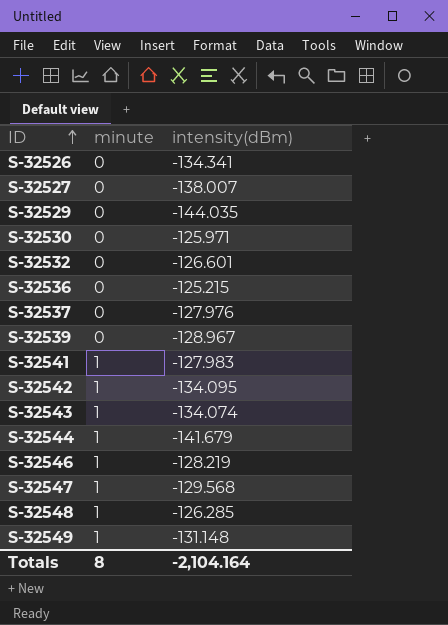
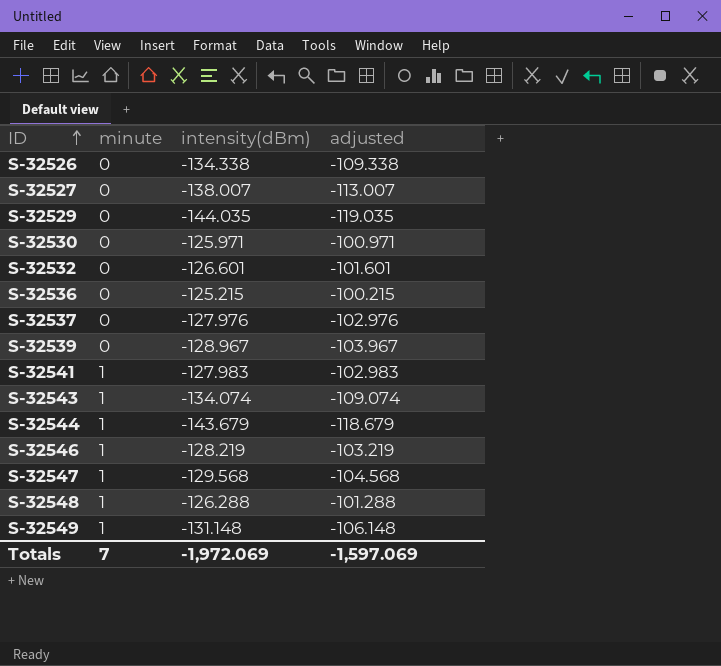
column adjusted | formula: none -> [intensity(dBm)] + 25
row S-32542: 1 | -134.095 -> none
S-32526 | intensity(dBm): -134.341 -> -134.338
S-32544 | intensity(dBm): -141.679 -> -143.679
S-32548 | intensity(dBm): -126.285 -> -126.288
Totals | minute: 8 -> 7
Totals | intensity(dBm): -2,104.164 -> -1,972.069

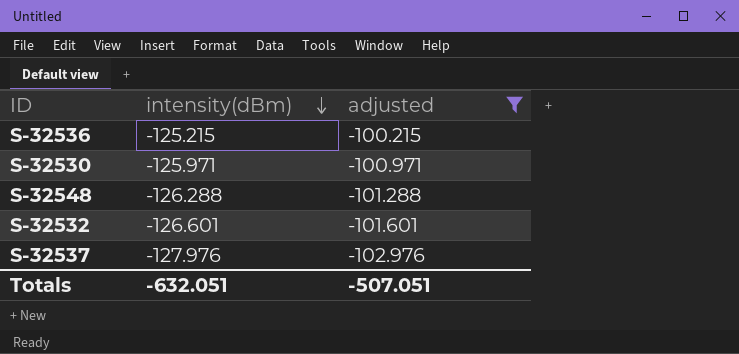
filter: none -> adjusted >= -102.976
row order: ID ascending -> intensity(dBm) descending
column minute | position: 2 -> none
Totals | intensity(dBm): -1,972.069 -> -632.051
Totals | adjusted: -1,597.069 -> -507.051

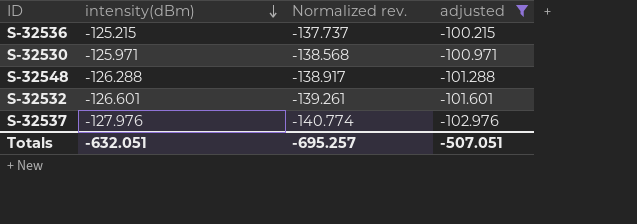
column Normalized rev. | formula: none -> [intensity(dBm)] * 1.1

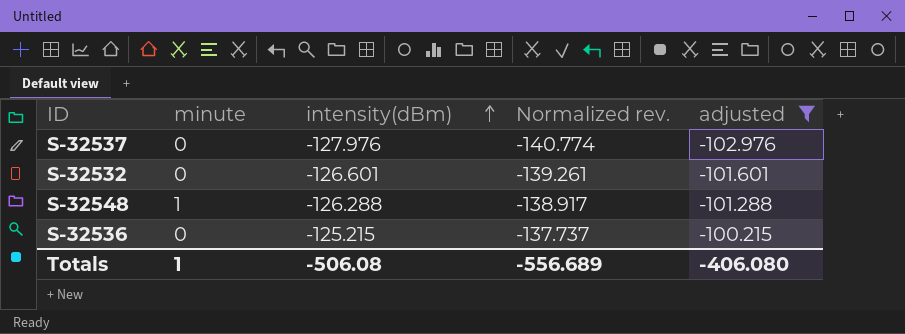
row order: intensity(dBm) descending -> intensity(dBm) ascending
column minute | position: none -> 2
row S-32530: -125.971 | -138.568 | -100.971 -> none
Totals | intensity(dBm): -632.051 -> -506.08
Totals | Normalized rev.: -695.257 -> -556.689
Totals | adjusted: -507.051 -> -406.080

